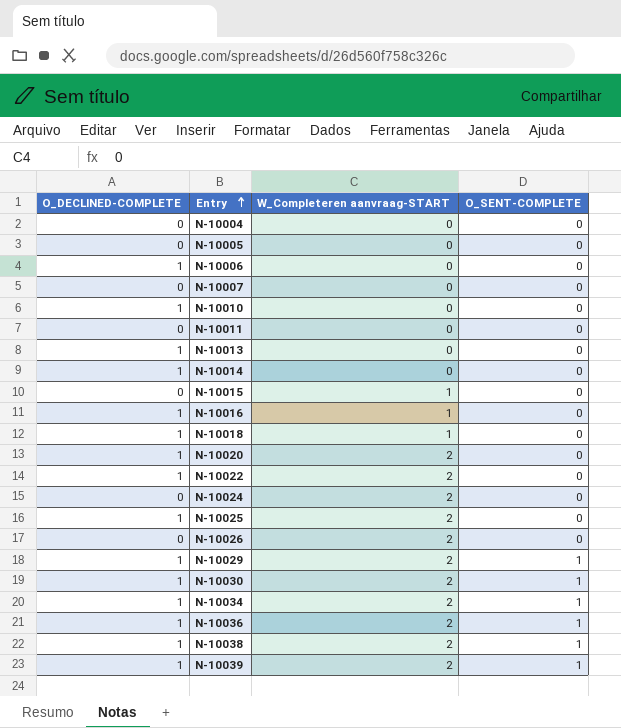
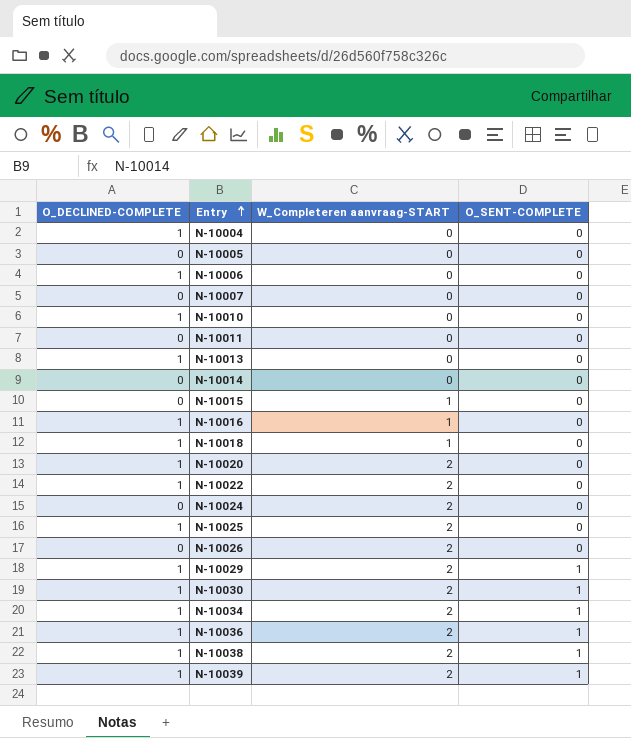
N-10004 | O_DECLINED-COMPLETE: 0 -> 1
N-10014 | O_DECLINED-COMPLETE: 1 -> 0

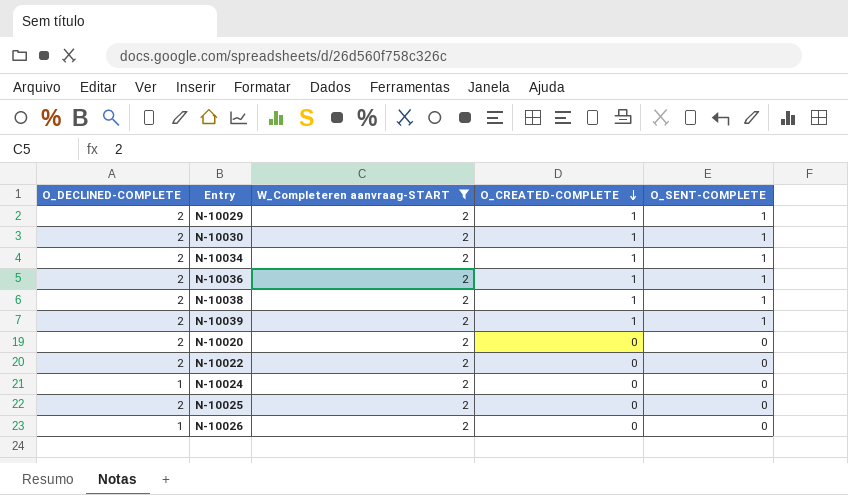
filter: none -> W_Completeren aanvraag-START = 2
row order: Entry ascending -> O_CREATED-COMPLETE descending
column O_CREATED-COMPLETE | position: none -> 4
N-10029 | O_DECLINED-COMPLETE: 1 -> 2
N-10030 | O_DECLINED-COMPLETE: 1 -> 2
N-10034 | O_DECLINED-COMPLETE: 1 -> 2
N-10036 | O_DECLINED-COMPLETE: 1 -> 2
N-10038 | O_DECLINED-COMPLETE: 1 -> 2
N-10039 | O_DECLINED-COMPLETE: 1 -> 2
N-10020 | O_DECLINED-COMPLETE: 1 -> 2
N-10022 | O_DECLINED-COMPLETE: 1 -> 2
N-10024 | O_DECLINED-COMPLETE: 0 -> 1
N-10025 | O_DECLINED-COMPLETE: 1 -> 2
N-10026 | O_DECLINED-COMPLETE: 0 -> 1

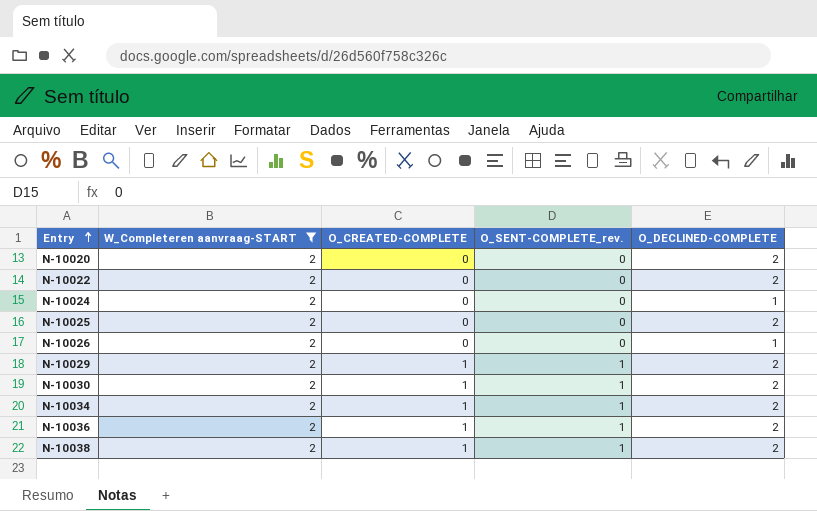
row order: O_CREATED-COMPLETE descending -> Entry ascending
column name: O_SENT-COMPLETE -> O_SENT-COMPLETE_rev.
column O_DECLINED-COMPLETE | position: 1 -> 5
row N-10039: 2 | 2 | 1 | 1 -> none

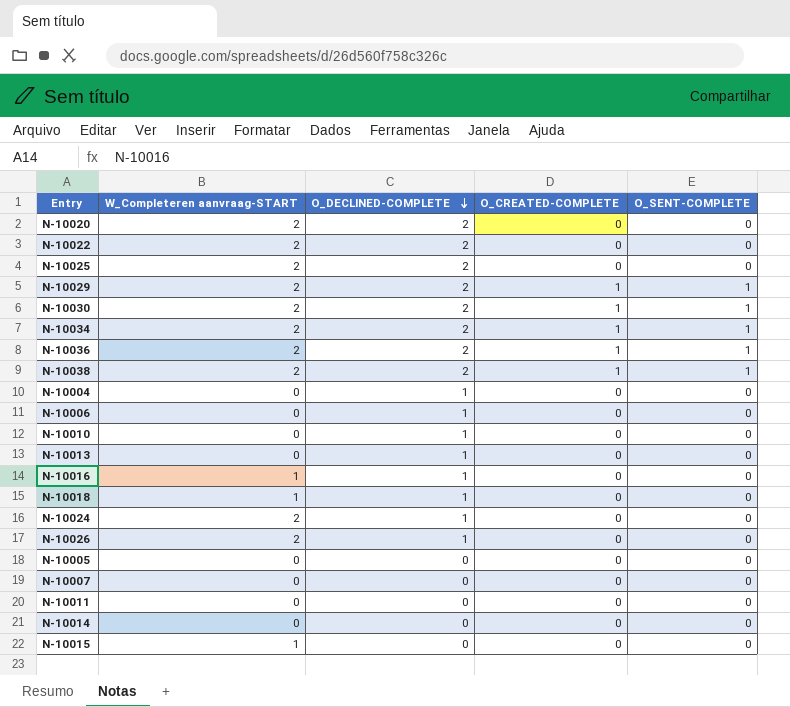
filter: W_Completeren aanvraag-START = 2 -> none
row order: Entry ascending -> O_DECLINED-COMPLETE descending
column O_DECLINED-COMPLETE | position: 5 -> 3
column name: O_SENT-COMPLETE_rev. -> O_SENT-COMPLETE

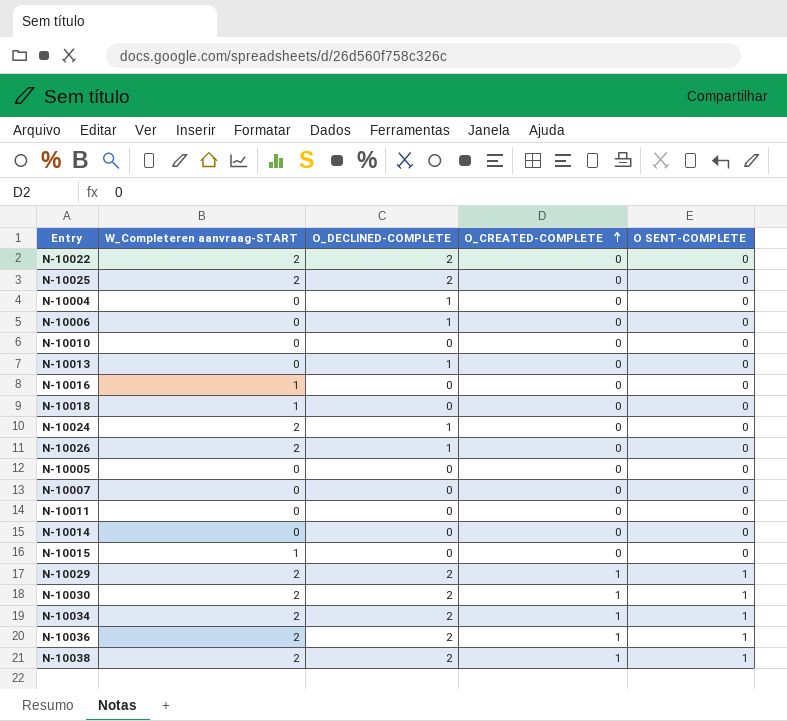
row order: O_DECLINED-COMPLETE descending -> O_CREATED-COMPLETE ascending
column name: O_SENT-COMPLETE -> O SENT-COMPLETE
row N-10020: 2 | 2 | 0 | 0 -> none
N-10010 | O_DECLINED-COMPLETE: 1 -> 0
N-10016 | O_DECLINED-COMPLETE: 1 -> 0
N-10018 | O_DECLINED-COMPLETE: 1 -> 0

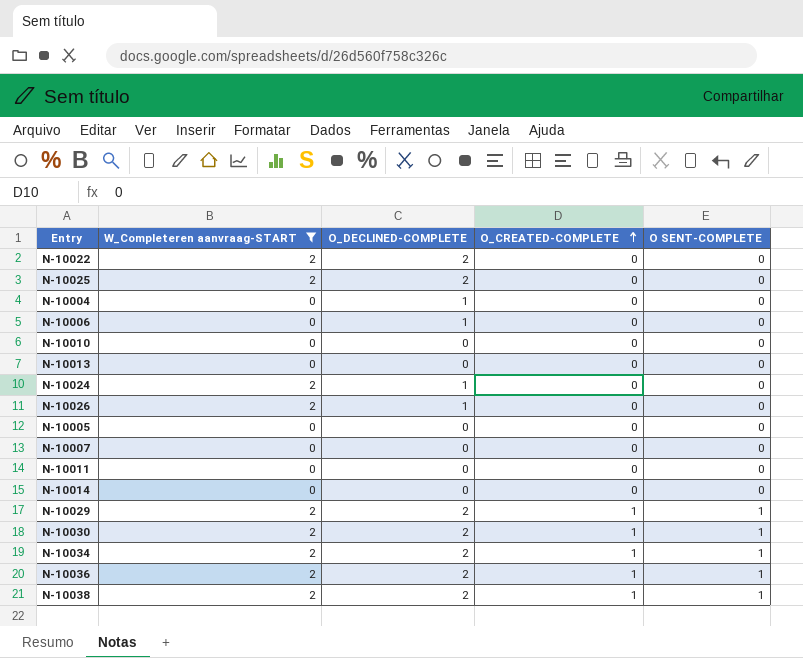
filter: none -> W_Completeren aanvraag-START != 1
N-10013 | O_DECLINED-COMPLETE: 1 -> 0

